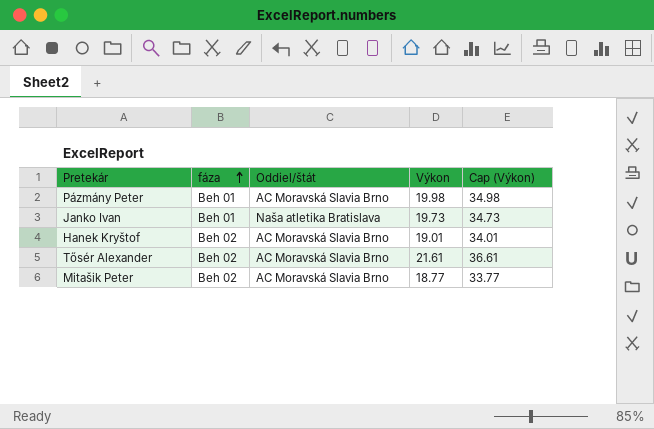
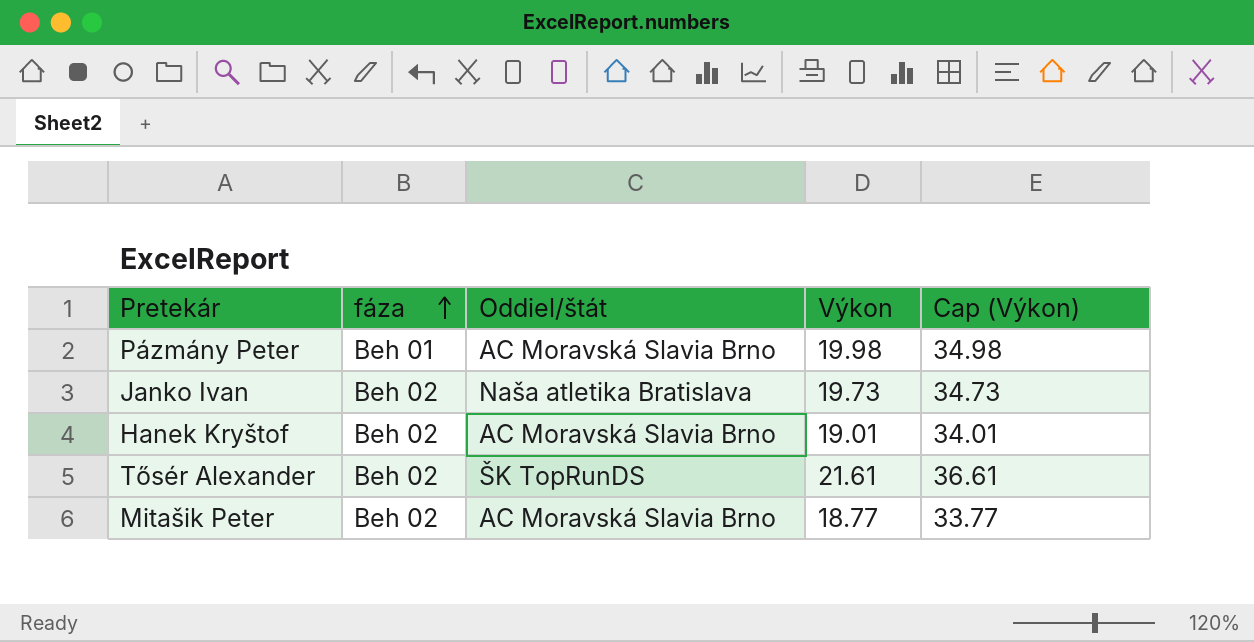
Janko Ivan | fáza: Beh 01 -> Beh 02
Tősér Alexander | Oddiel/štát: AC Moravská Slavia Brno -> ŠK TopRunDS

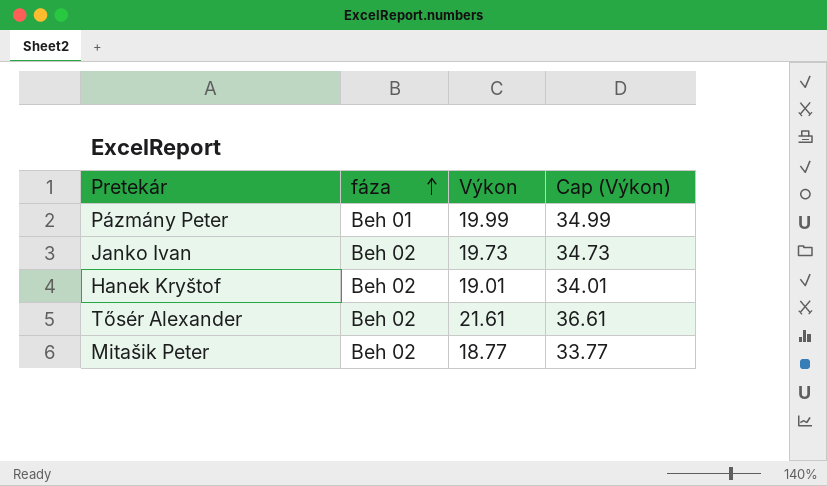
column Oddiel/štát | position: 3 -> none
Pázmány Peter | Výkon: 19.98 -> 19.99
Pázmány Peter | Cap (Výkon): 34.98 -> 34.99

